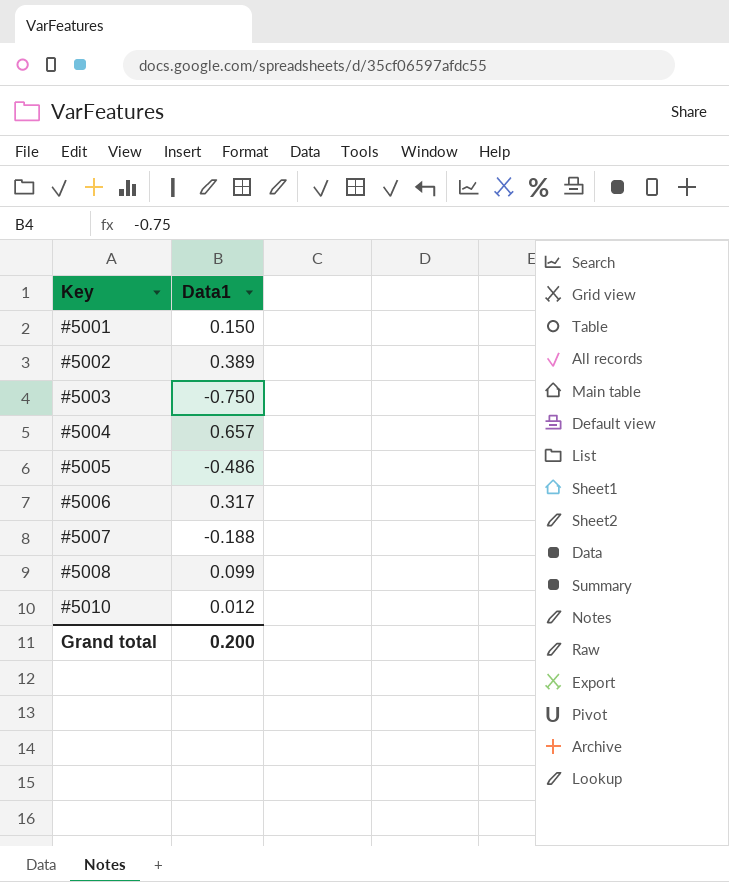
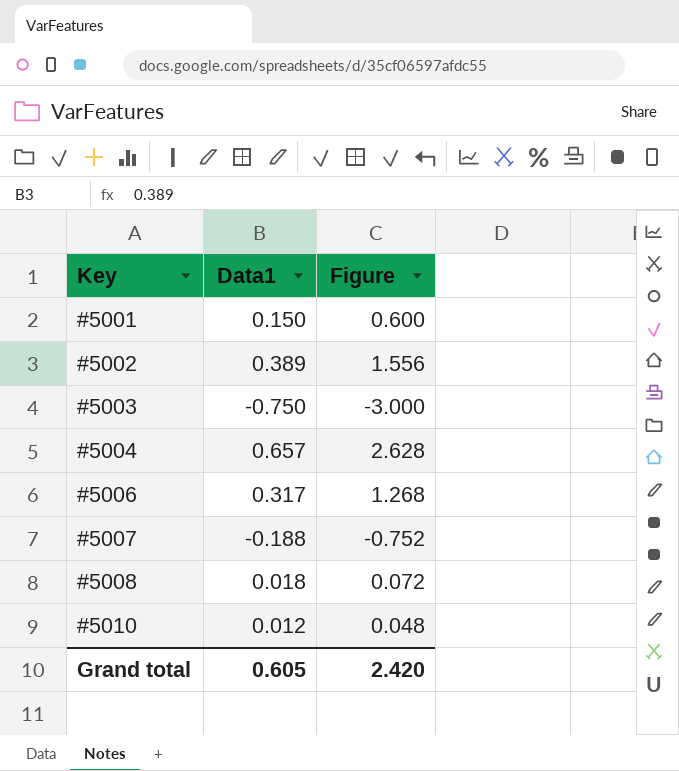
column Figure | formula: none -> [Data1] * 4
row #5005: -0.486 -> none
#5008 | Data1: 0.099 -> 0.018
Grand total | Data1: 0.200 -> 0.605

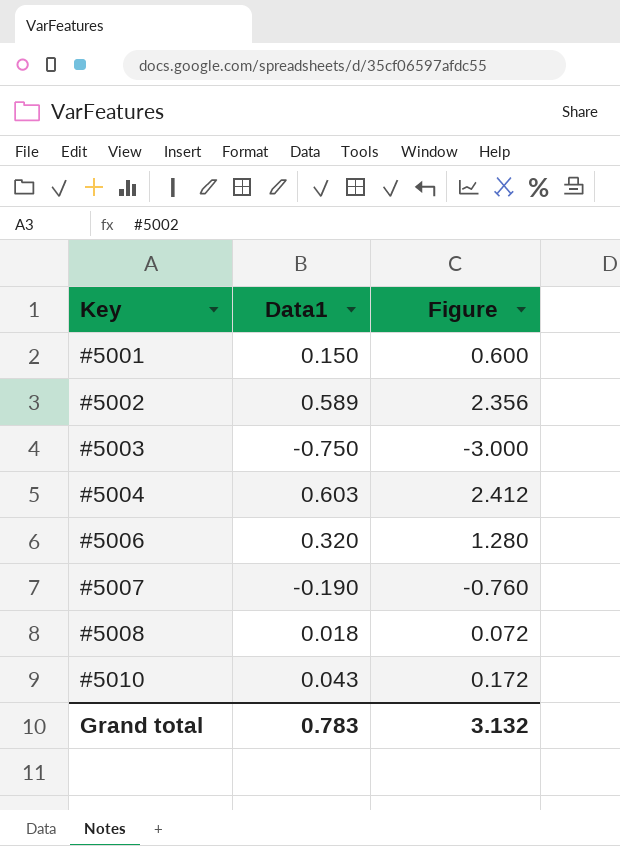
#5002 | Data1: 0.389 -> 0.589
#5002 | Figure: 1.556 -> 2.356
#5004 | Data1: 0.657 -> 0.603
#5004 | Figure: 2.628 -> 2.412
#5006 | Data1: 0.317 -> 0.320
#5006 | Figure: 1.268 -> 1.280
#5007 | Data1: -0.188 -> -0.190
#5007 | Figure: -0.752 -> -0.760
#5010 | Data1: 0.012 -> 0.043
#5010 | Figure: 0.048 -> 0.172
Grand total | Data1: 0.605 -> 0.783
Grand total | Figure: 2.420 -> 3.132

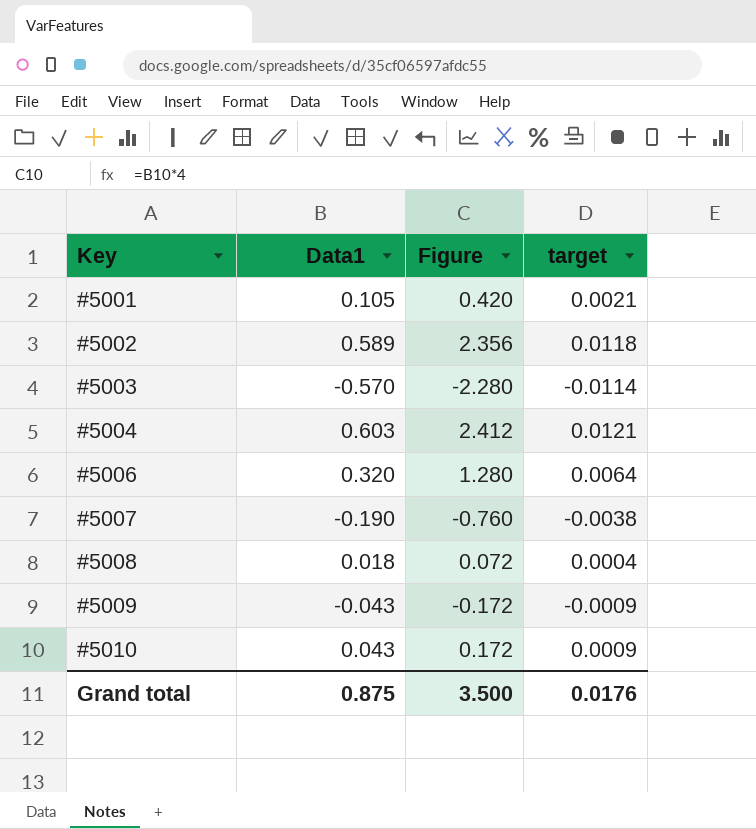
column target | formula: none -> [Data1] * 0.02
#5001 | Data1: 0.150 -> 0.105
#5001 | Figure: 0.600 -> 0.420
#5003 | Data1: -0.750 -> -0.570
#5003 | Figure: -3.000 -> -2.280
row #5009: none -> -0.043 | -0.172 | -0.0009
Grand total | Data1: 0.783 -> 0.875
Grand total | Figure: 3.132 -> 3.500

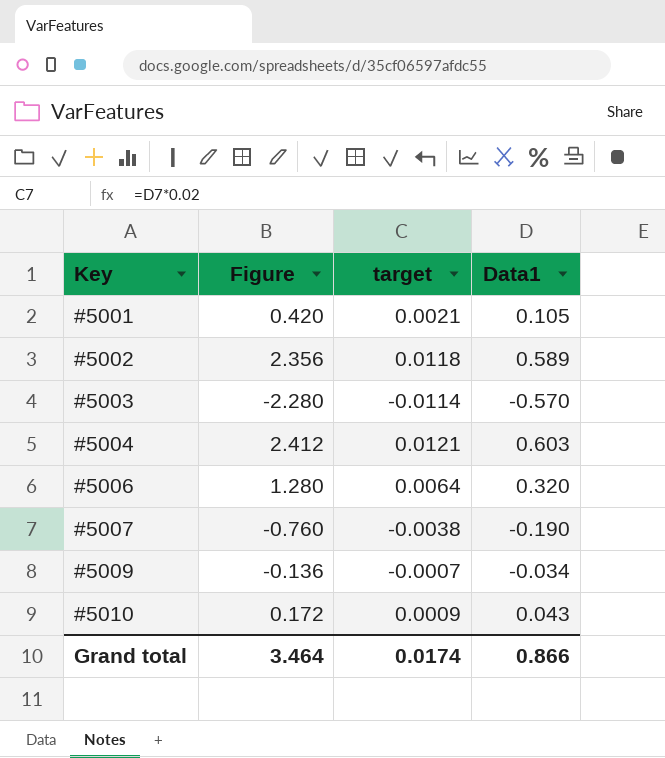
column Data1 | position: 2 -> 4
row #5008: 0.018 | 0.072 | 0.0004 -> none
#5009 | Figure: -0.172 -> -0.136
#5009 | target: -0.0009 -> -0.0007
#5009 | Data1: -0.043 -> -0.034
Grand total | Figure: 3.500 -> 3.464
Grand total | target: 0.0176 -> 0.0174
Grand total | Data1: 0.875 -> 0.866

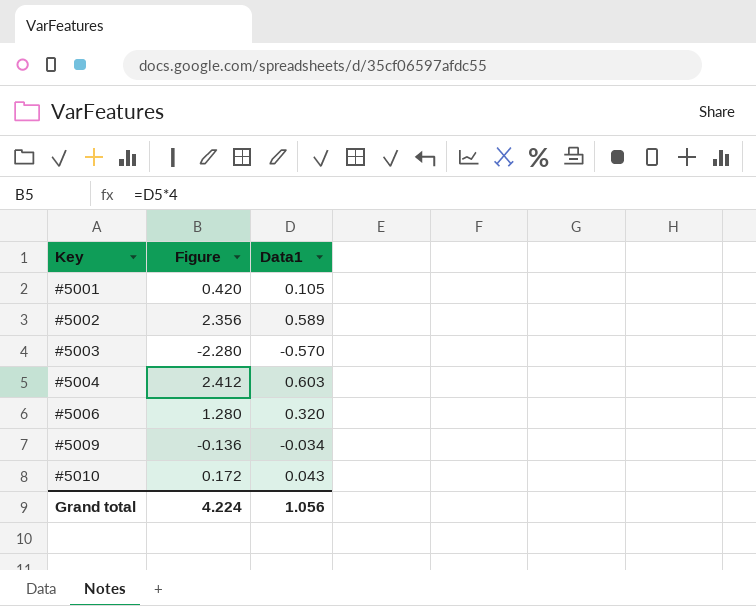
column target | formula: [Data1] * 0.02 -> none
row #5007: -0.760 | -0.0038 | -0.190 -> none
Grand total | Figure: 3.464 -> 4.224
Grand total | Data1: 0.866 -> 1.056

